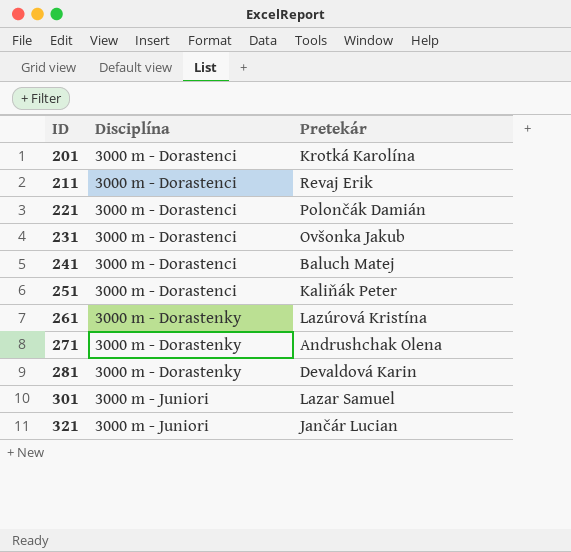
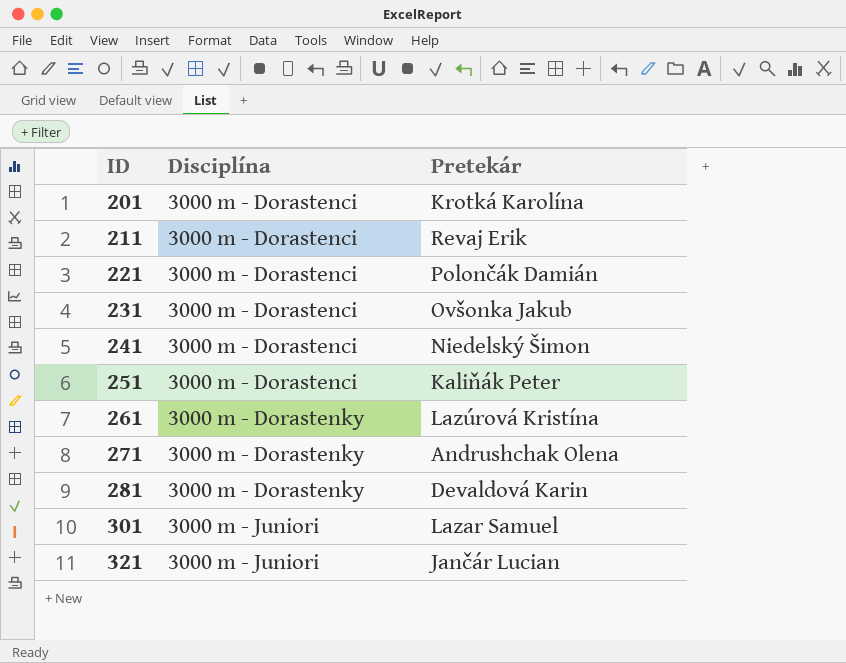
241 | Pretekár: Baluch Matej -> Niedelský Šimon

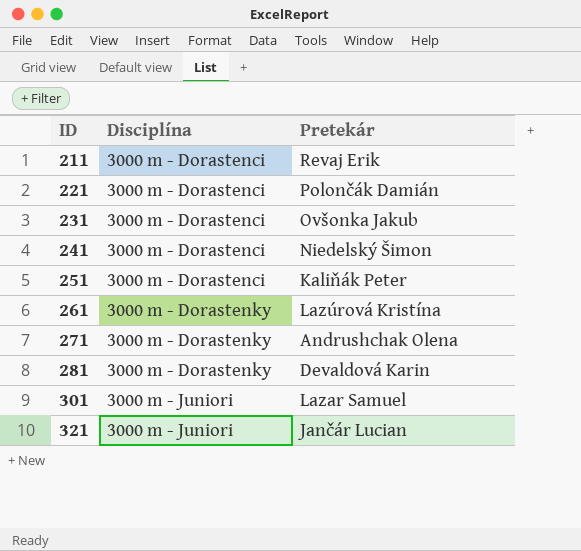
row 201: 3000 m - Dorastenci | Krotká Karolína -> none

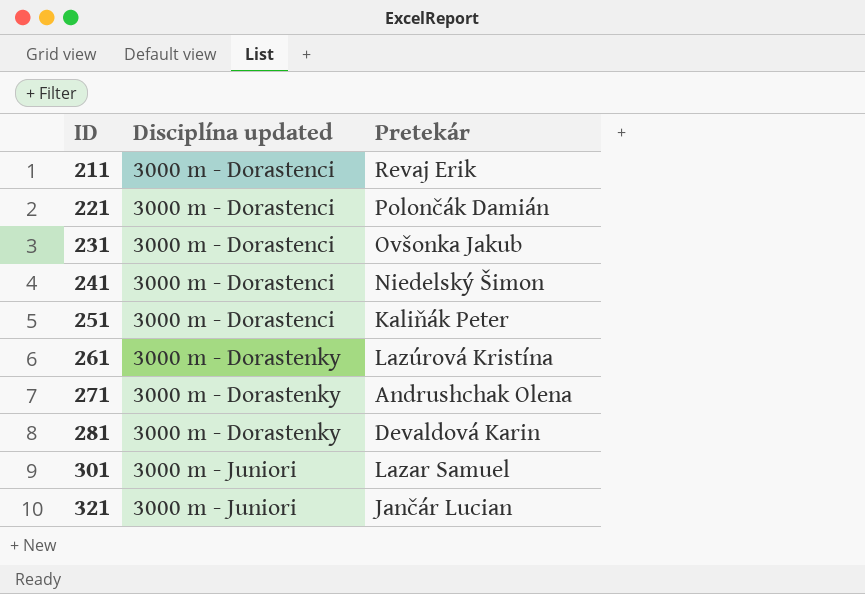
column name: Disciplína -> Disciplína updated

